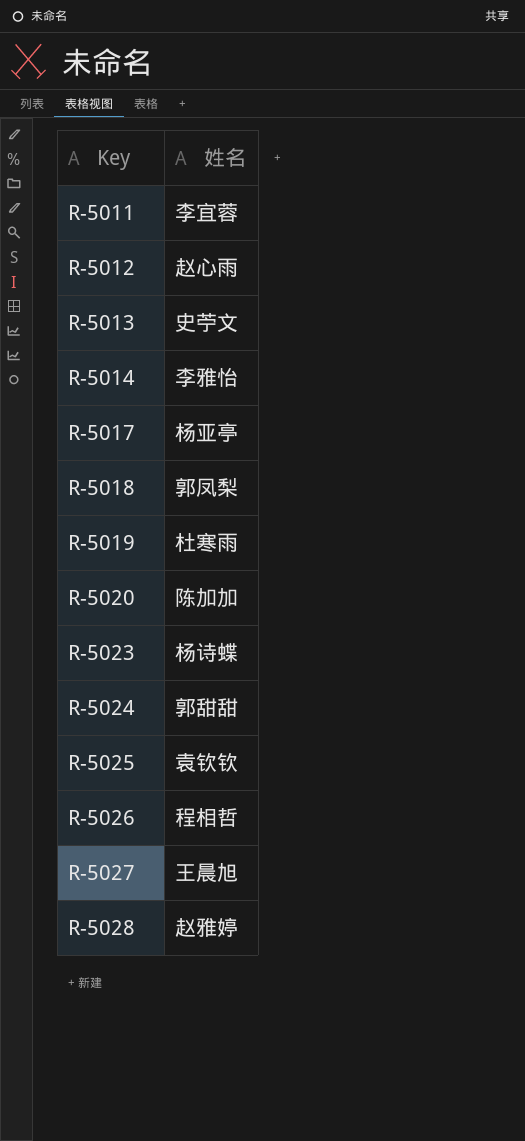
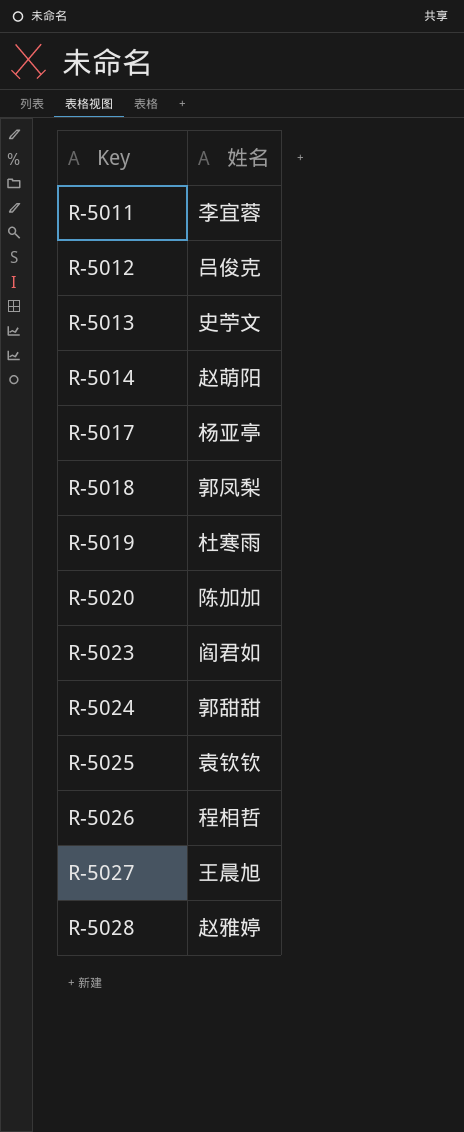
R-5012 | 姓名: 赵心雨 -> 吕俊克
R-5014 | 姓名: 李雅怡 -> 赵萌阳
R-5023 | 姓名: 杨诗蝶 -> 阎君如

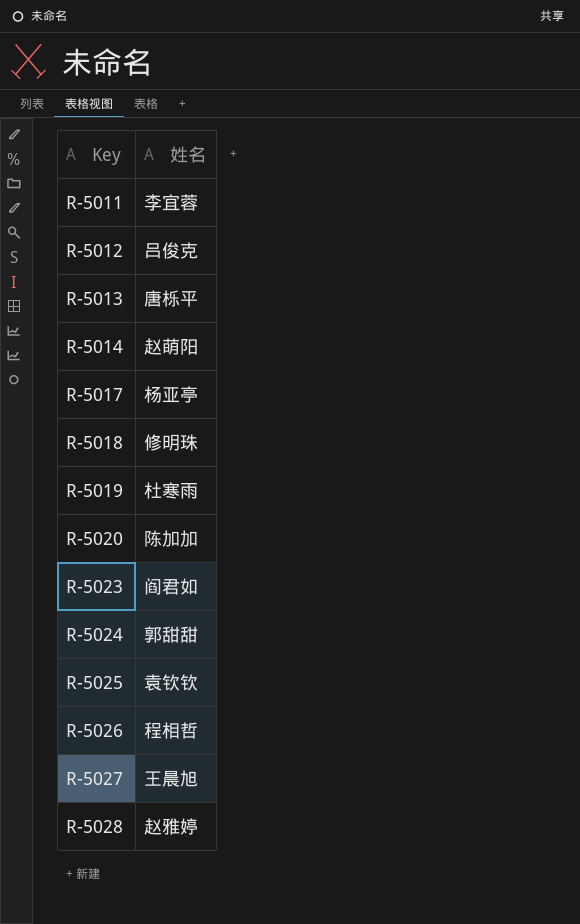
R-5013 | 姓名: 史苧文 -> 唐栎平
R-5018 | 姓名: 郭凤梨 -> 修明珠

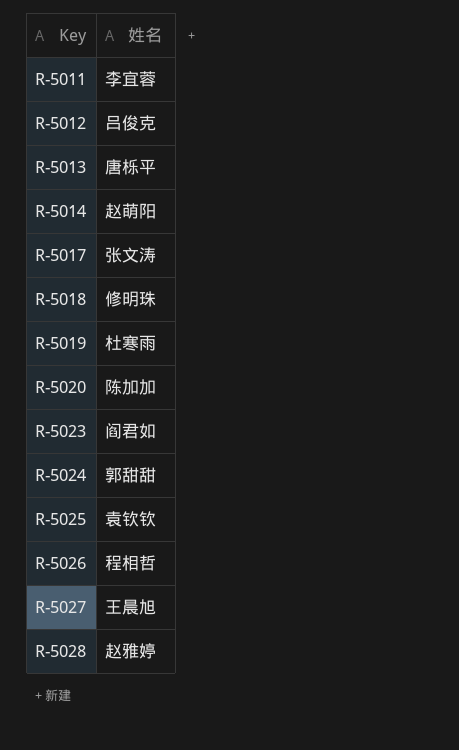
R-5017 | 姓名: 杨亚亭 -> 张文涛

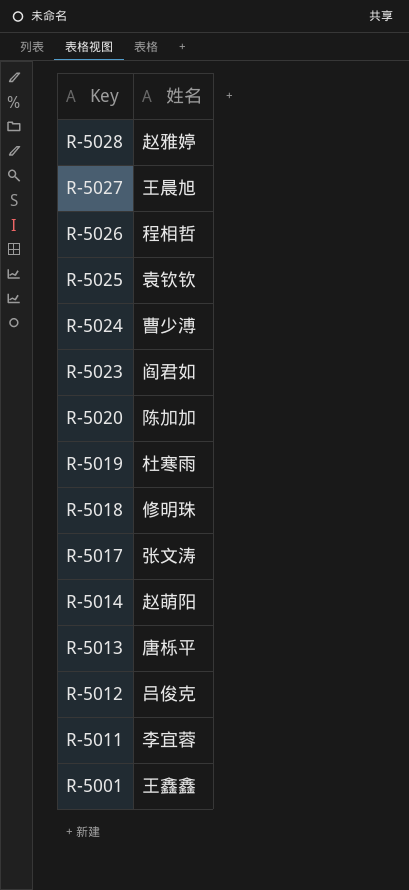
row order: Key ascending -> Key descending
R-5024 | 姓名: 郭甜甜 -> 曹少溥
row R-5001: none -> 王鑫鑫

